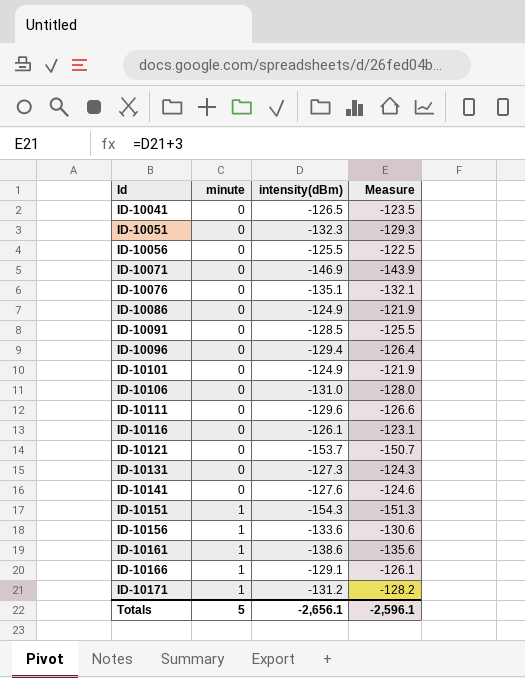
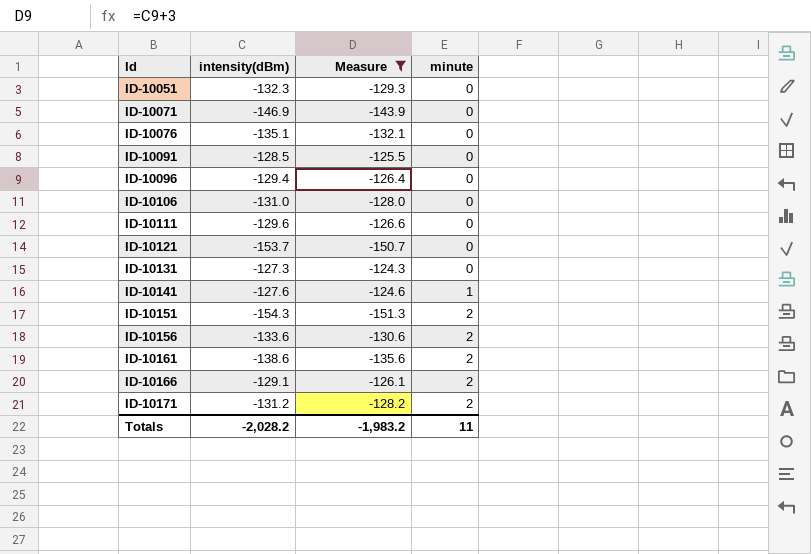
filter: none -> Measure <= -124.3
column minute | position: 2 -> 4
ID-10141 | minute: 0 -> 1
ID-10151 | minute: 1 -> 2
ID-10156 | minute: 1 -> 2
ID-10161 | minute: 1 -> 2
ID-10166 | minute: 1 -> 2
ID-10171 | minute: 1 -> 2
Totals | intensity(dBm): -2,656.1 -> -2,028.2
Totals | Measure: -2,596.1 -> -1,983.2
Totals | minute: 5 -> 11

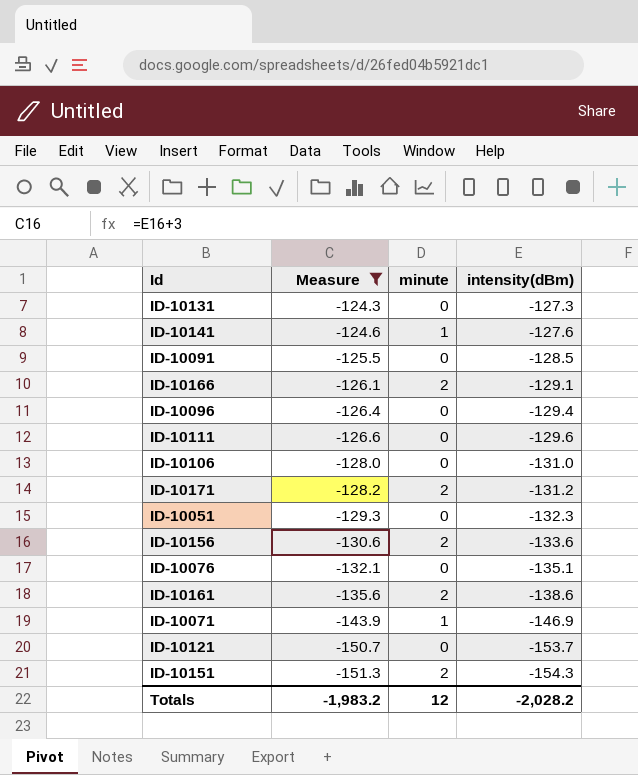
row order: Id ascending -> Measure descending
column intensity(dBm) | position: 2 -> 4
ID-10071 | minute: 0 -> 1
Totals | minute: 11 -> 12

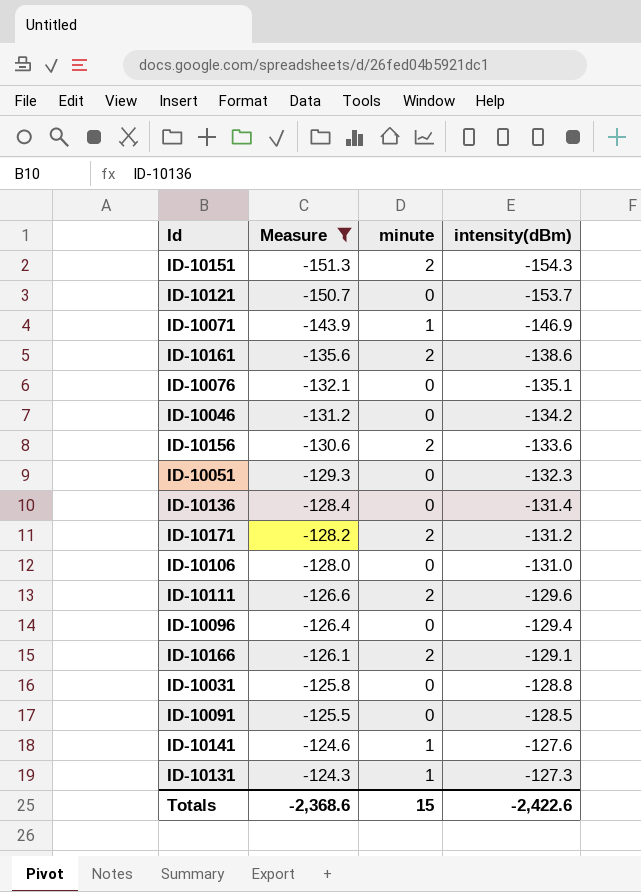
row order: Measure descending -> Measure ascending
row ID-10046: none -> -131.2 | 0 | -134.2
row ID-10136: none -> -128.4 | 0 | -131.4
ID-10111 | minute: 0 -> 2
row ID-10031: none -> -125.8 | 0 | -128.8
ID-10131 | minute: 0 -> 1
Totals | Measure: -1,983.2 -> -2,368.6
Totals | minute: 12 -> 15
Totals | intensity(dBm): -2,028.2 -> -2,422.6

